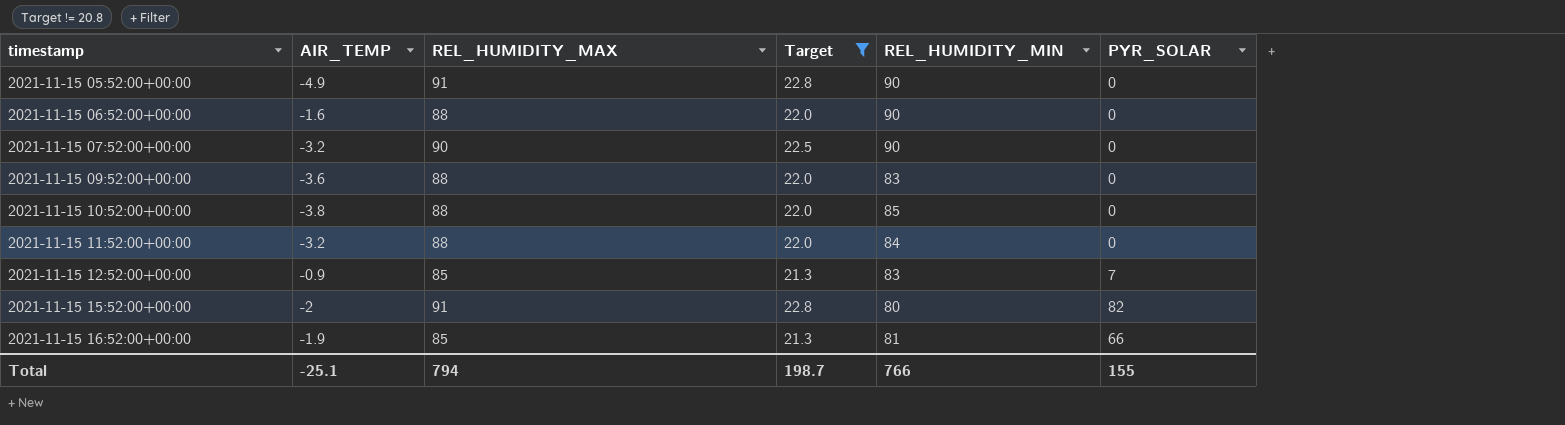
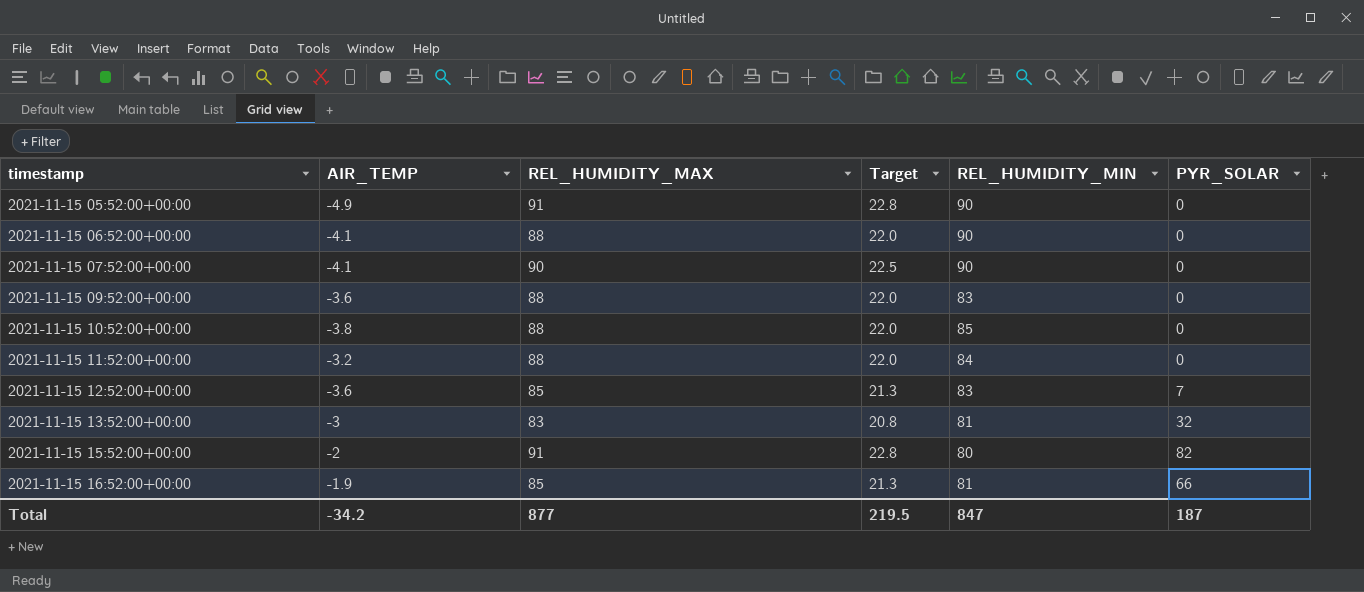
filter: Target != 20.8 -> none
2021-11-15 06:52:00+00:00 | AIR_TEMP: -1.6 -> -4.1
2021-11-15 07:52:00+00:00 | AIR_TEMP: -3.2 -> -4.1
2021-11-15 12:52:00+00:00 | AIR_TEMP: -0.9 -> -3.6
Total | AIR_TEMP: -25.1 -> -34.2
Total | REL_HUMIDITY_MAX: 794 -> 877
Total | Target: 198.7 -> 219.5
Total | REL_HUMIDITY_MIN: 766 -> 847
Total | PYR_SOLAR: 155 -> 187

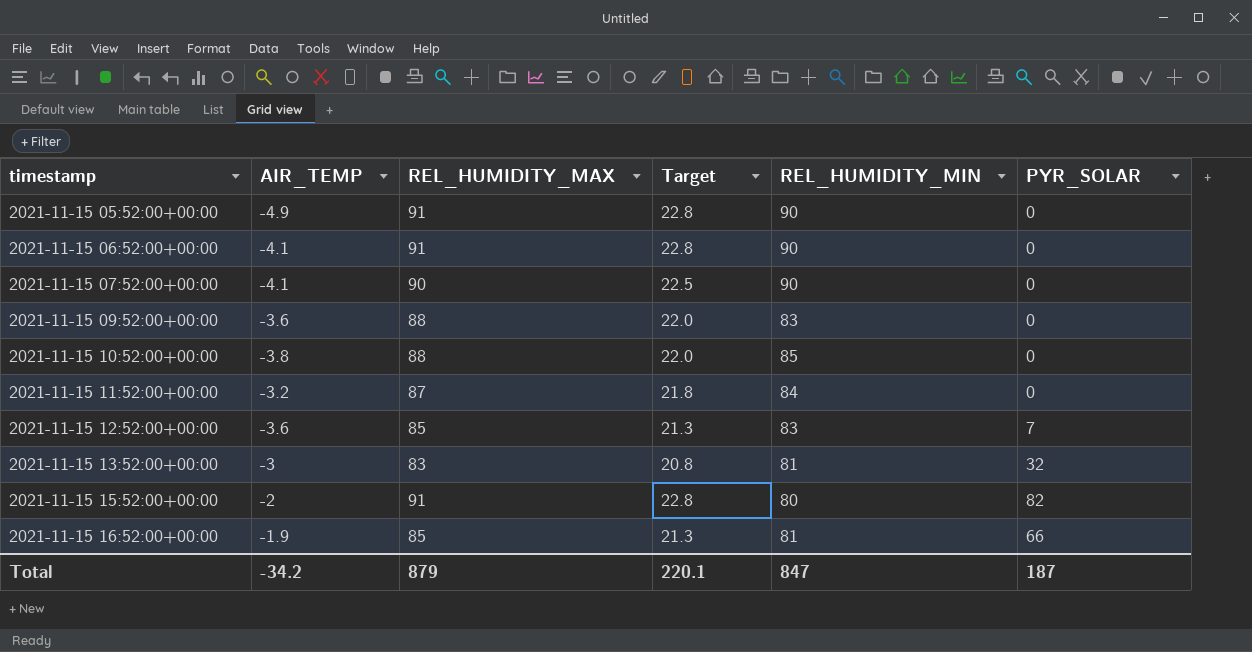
2021-11-15 06:52:00+00:00 | REL_HUMIDITY_MAX: 88 -> 91
2021-11-15 06:52:00+00:00 | Target: 22.0 -> 22.8
2021-11-15 11:52:00+00:00 | REL_HUMIDITY_MAX: 88 -> 87
2021-11-15 11:52:00+00:00 | Target: 22.0 -> 21.8
Total | REL_HUMIDITY_MAX: 877 -> 879
Total | Target: 219.5 -> 220.1

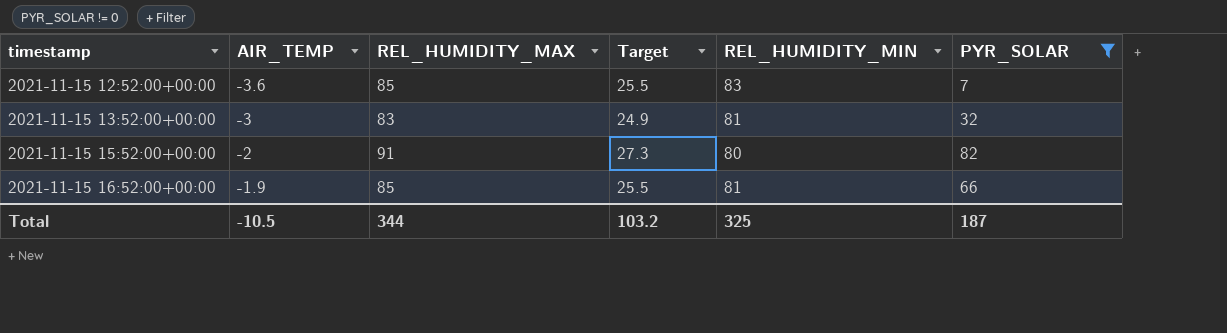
filter: none -> PYR_SOLAR != 0
column Target | formula: [REL_HUMIDITY_MAX] * 0.25 -> [REL_HUMIDITY_MAX] * 0.3
Total | AIR_TEMP: -34.2 -> -10.5
Total | REL_HUMIDITY_MAX: 879 -> 344
Total | Target: 220.1 -> 103.2
Total | REL_HUMIDITY_MIN: 847 -> 325

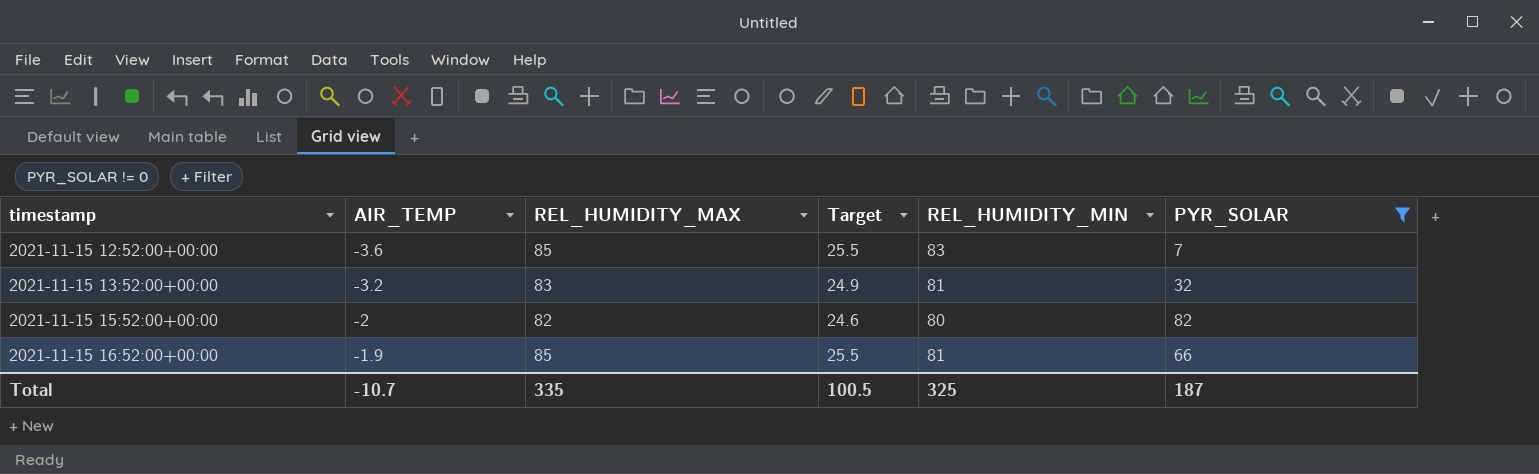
2021-11-15 13:52:00+00:00 | AIR_TEMP: -3 -> -3.2
2021-11-15 15:52:00+00:00 | REL_HUMIDITY_MAX: 91 -> 82
2021-11-15 15:52:00+00:00 | Target: 27.3 -> 24.6
Total | AIR_TEMP: -10.5 -> -10.7
Total | REL_HUMIDITY_MAX: 344 -> 335
Total | Target: 103.2 -> 100.5

